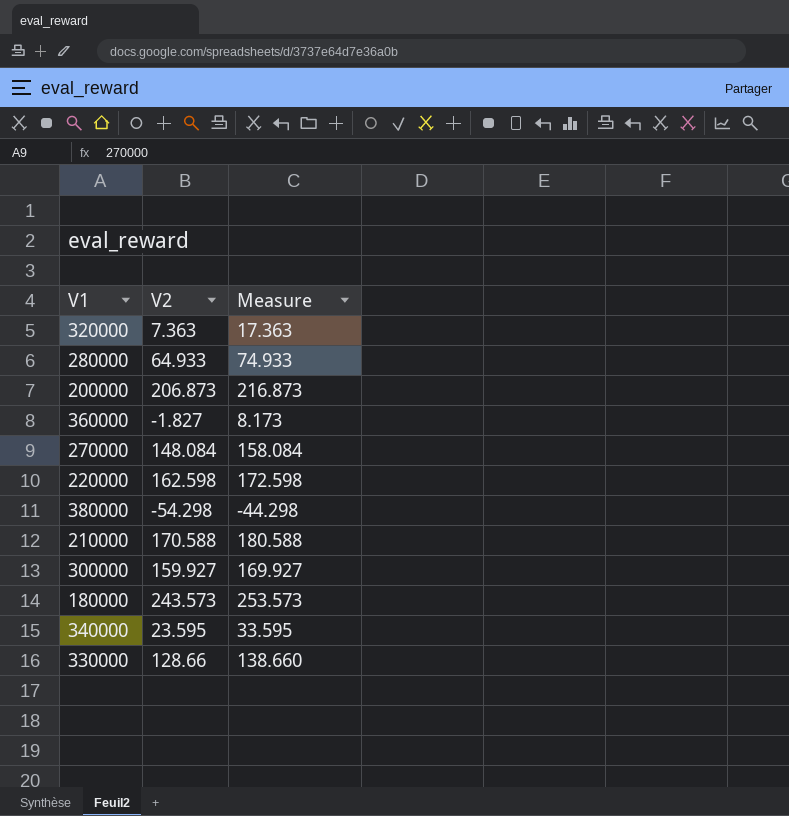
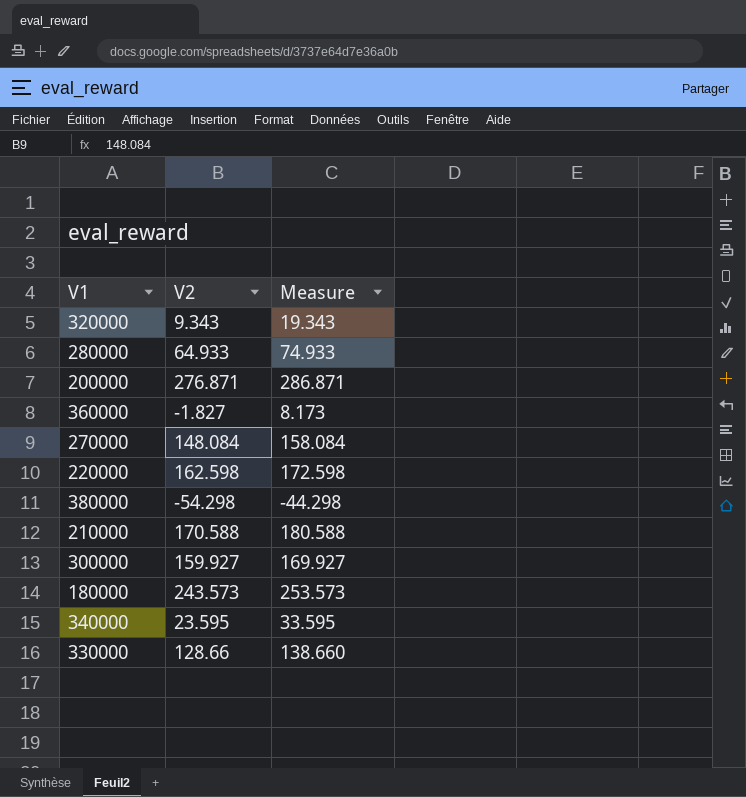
320000 | V2: 7.363 -> 9.343
320000 | Measure: 17.363 -> 19.343
200000 | V2: 206.873 -> 276.871
200000 | Measure: 216.873 -> 286.871

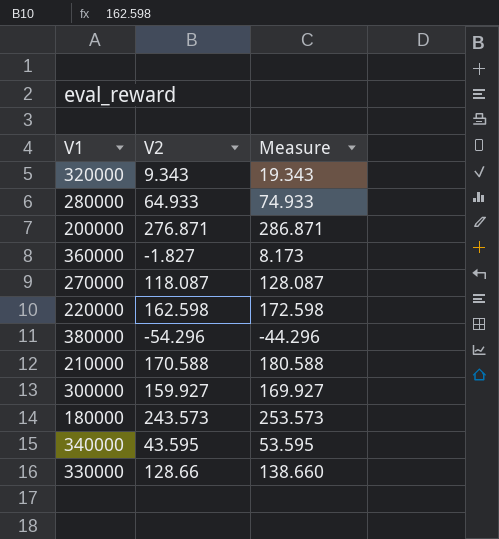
270000 | V2: 148.084 -> 118.087
270000 | Measure: 158.084 -> 128.087
380000 | V2: -54.298 -> -54.296
380000 | Measure: -44.298 -> -44.296
340000 | V2: 23.595 -> 43.595
340000 | Measure: 33.595 -> 53.595

